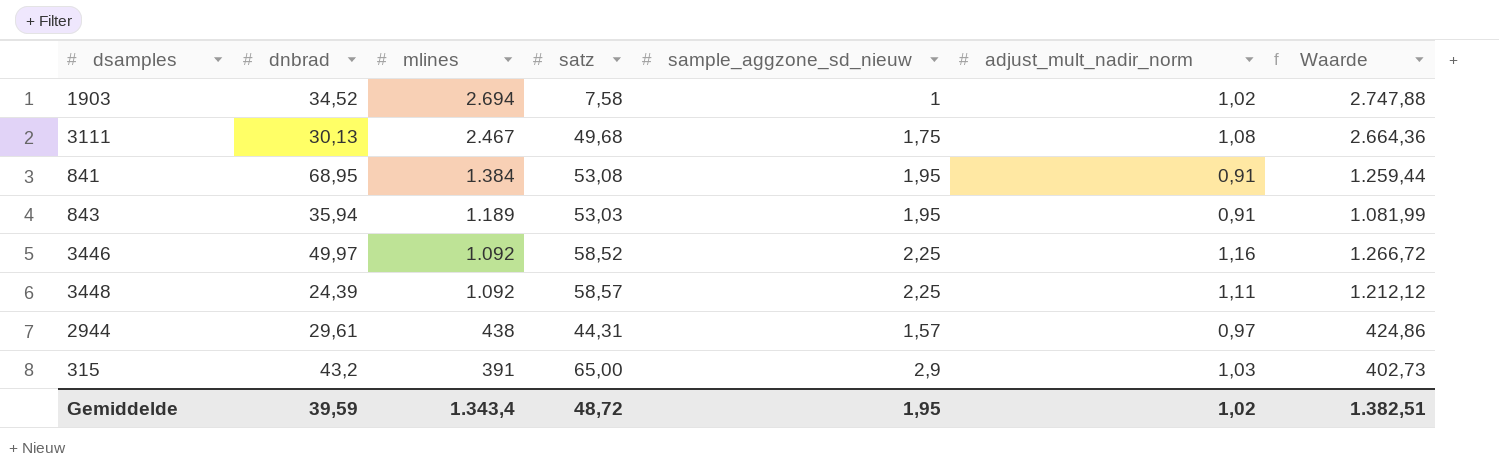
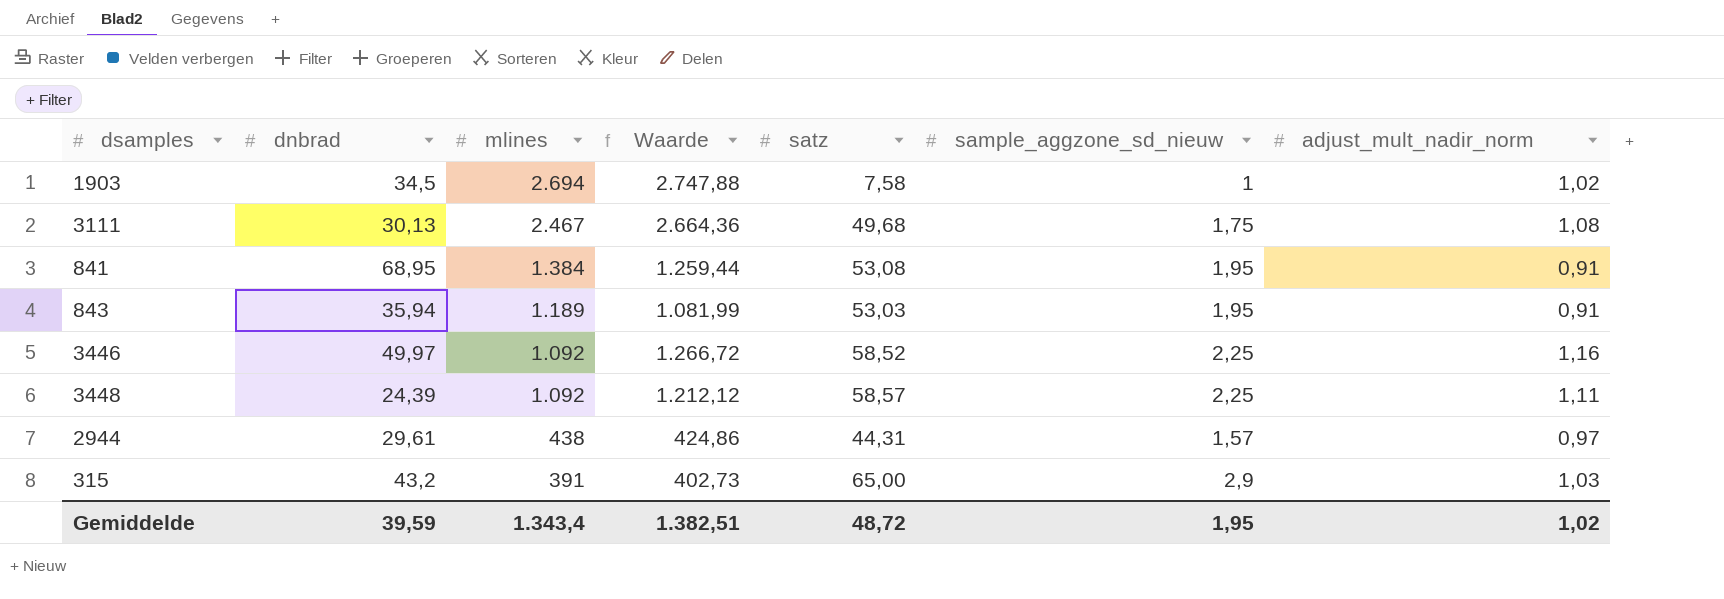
column Waarde | position: 7 -> 4
1903 | dnbrad: 34,52 -> 34,5

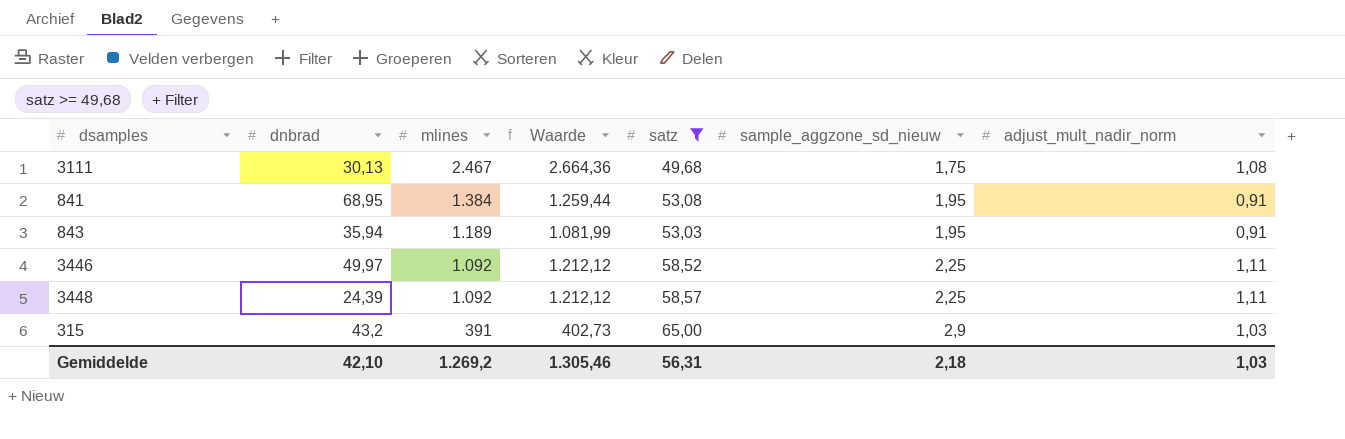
filter: none -> satz >= 49,68
3446 | Waarde: 1.266,72 -> 1.212,12
3446 | adjust_mult_nadir_norm: 1,16 -> 1,11
Gemiddelde | dnbrad: 39,59 -> 42,10
Gemiddelde | mlines: 1.343,4 -> 1.269,2
Gemiddelde | Waarde: 1.382,51 -> 1.305,46
Gemiddelde | satz: 48,72 -> 56,31
Gemiddelde | sample_aggzone_sd_nieuw: 1,95 -> 2,18
Gemiddelde | adjust_mult_nadir_norm: 1,02 -> 1,03

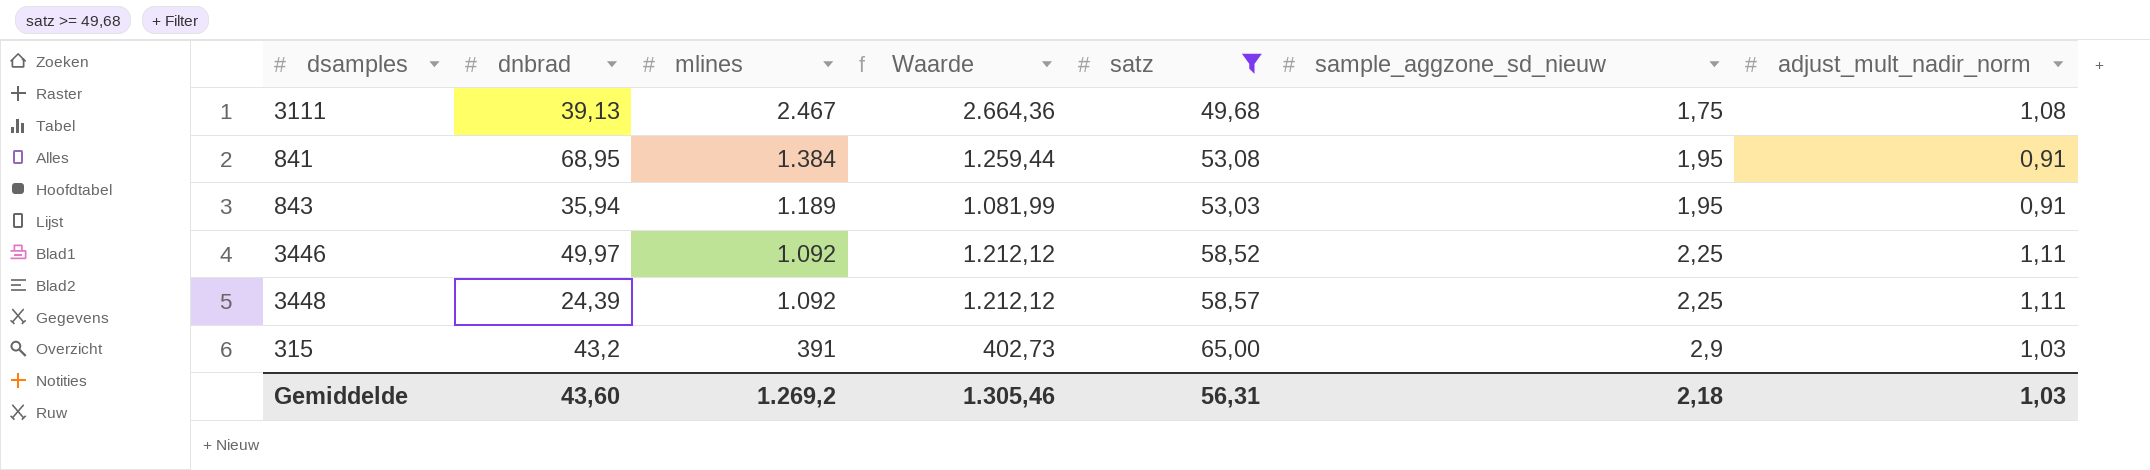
3111 | dnbrad: 30,13 -> 39,13
Gemiddelde | dnbrad: 42,10 -> 43,60

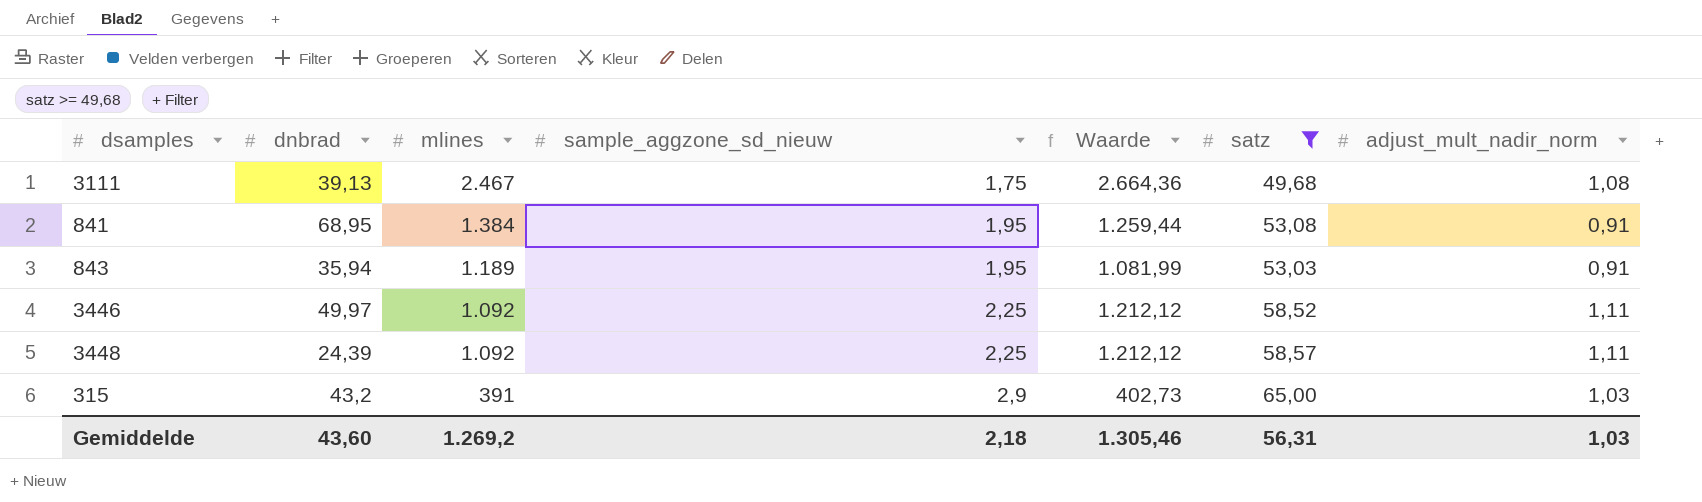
column sample_aggzone_sd_nieuw | position: 6 -> 4

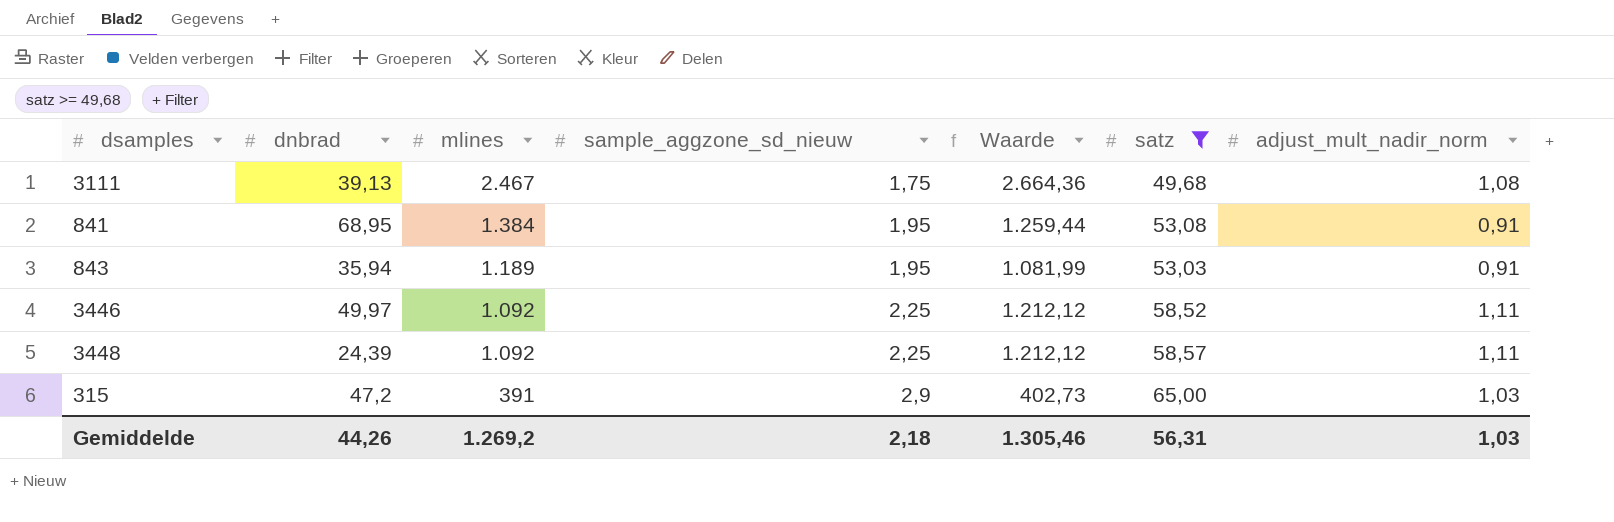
315 | dnbrad: 43,2 -> 47,2
Gemiddelde | dnbrad: 43,60 -> 44,26

